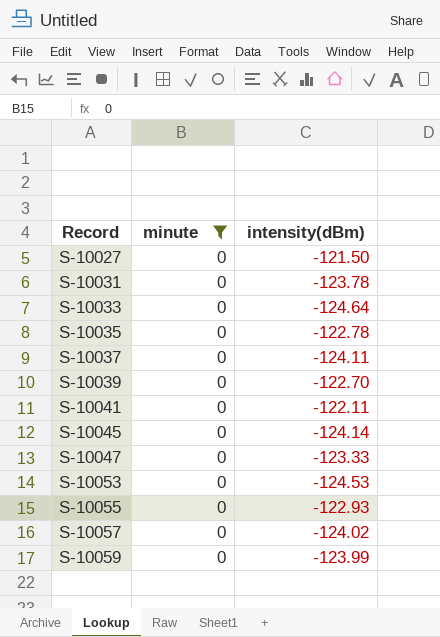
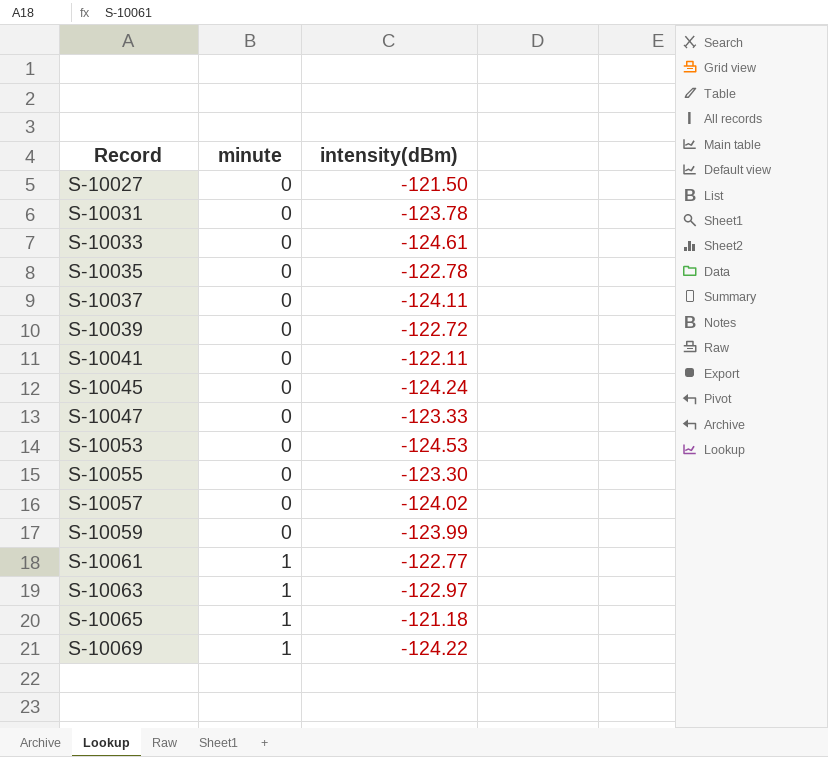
filter: minute = 0 -> none
S-10033 | intensity(dBm): -124.64 -> -124.61
S-10039 | intensity(dBm): -122.70 -> -122.72
S-10045 | intensity(dBm): -124.14 -> -124.24
S-10055 | intensity(dBm): -122.93 -> -123.30

